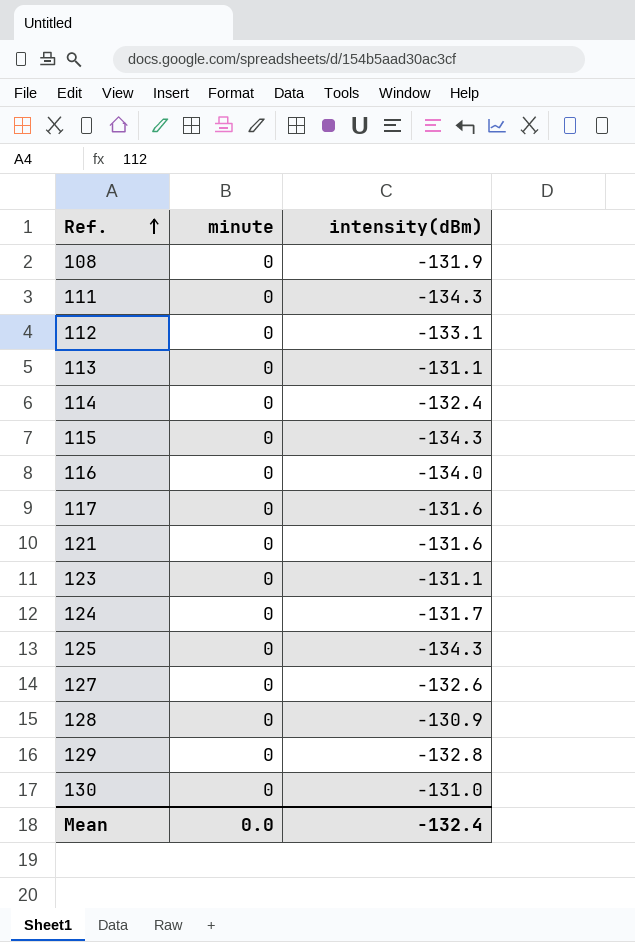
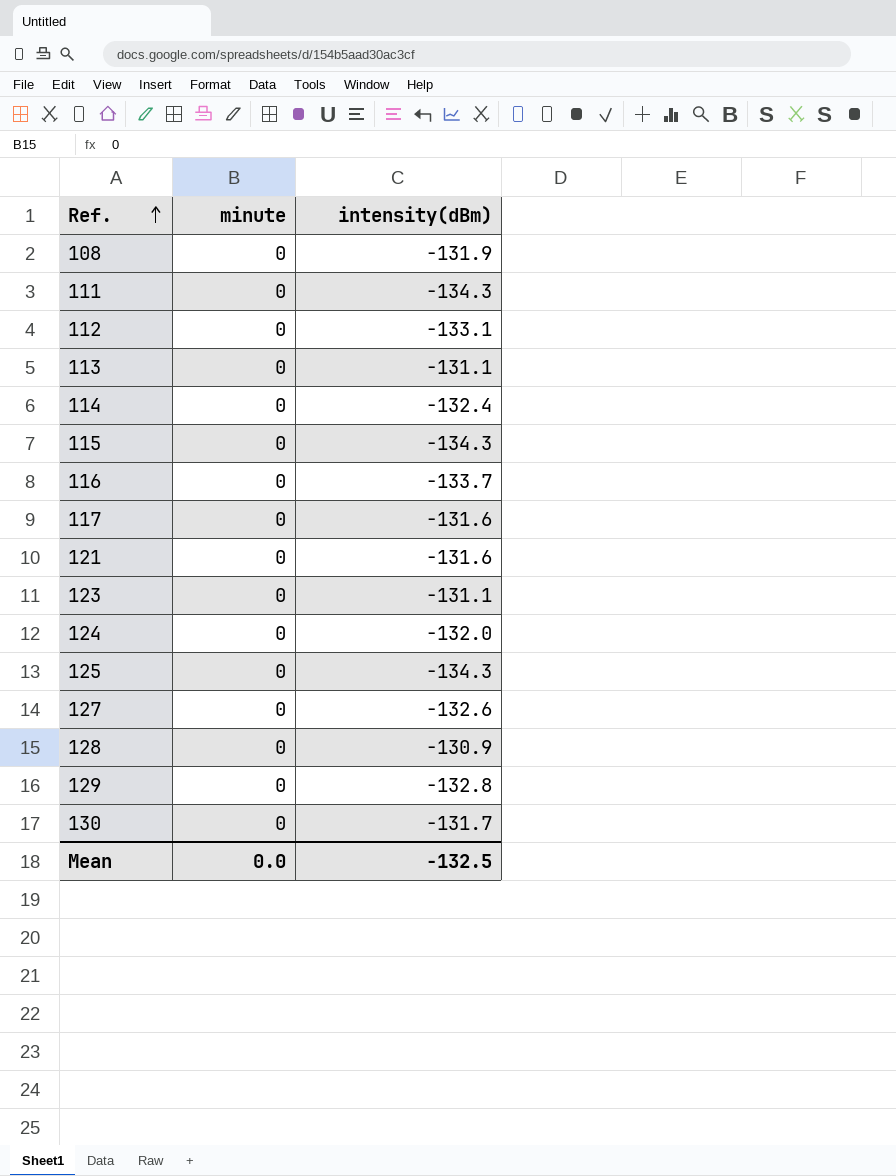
116 | intensity(dBm): -134.0 -> -133.7
124 | intensity(dBm): -131.7 -> -132.0
130 | intensity(dBm): -131.0 -> -131.7
Mean | intensity(dBm): -132.4 -> -132.5

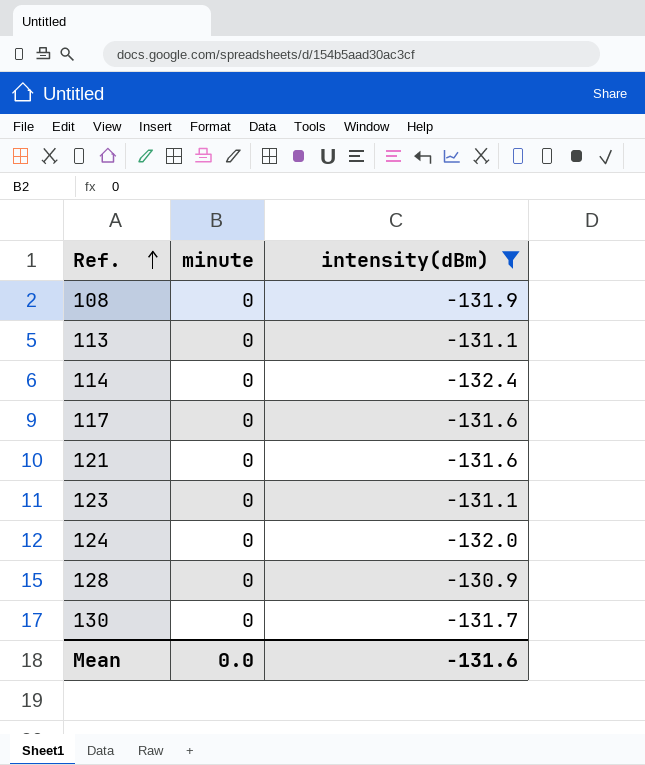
filter: none -> intensity(dBm) >= -132.4
Mean | intensity(dBm): -132.5 -> -131.6

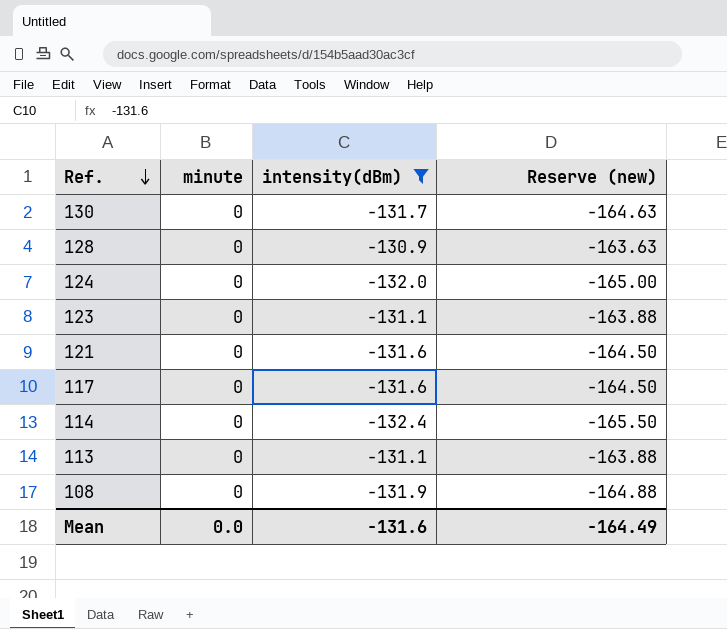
row order: Ref. ascending -> Ref. descending
column Reserve (new) | formula: none -> [intensity(dBm)] * 1.25

